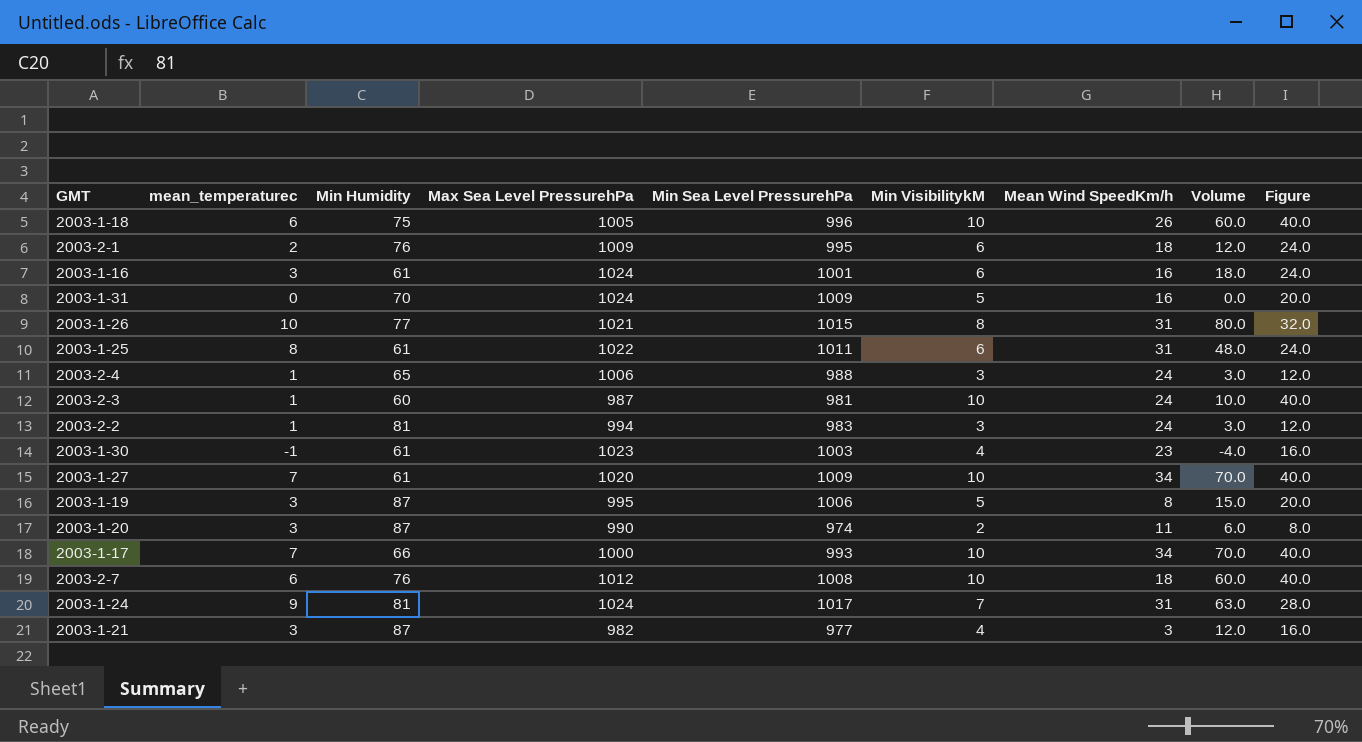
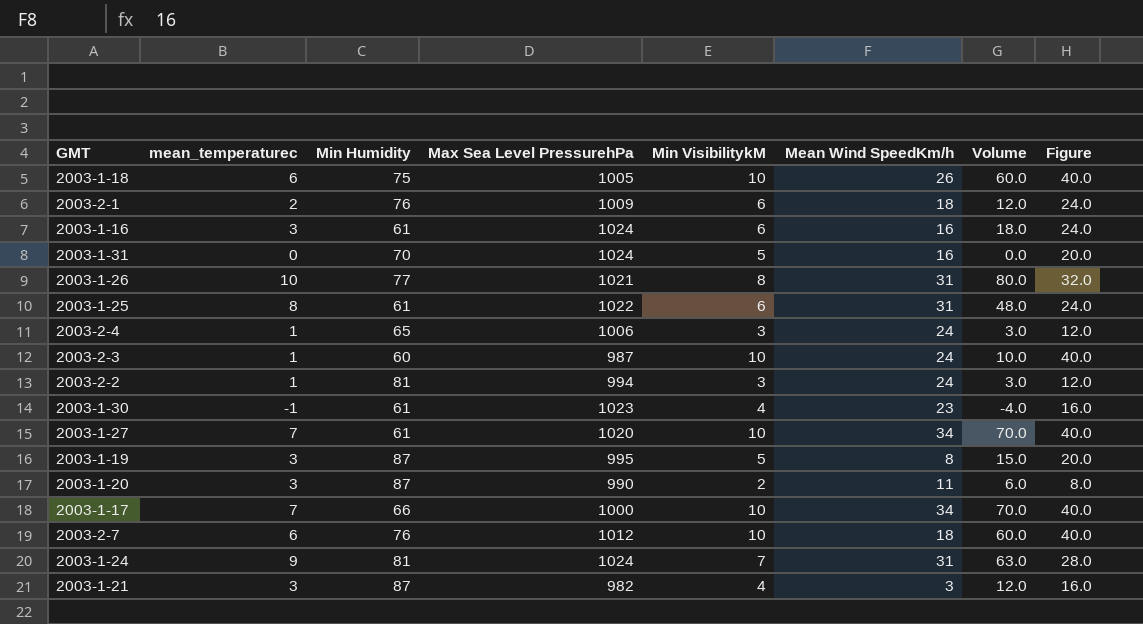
column Min Sea Level PressurehPa | position: 5 -> none

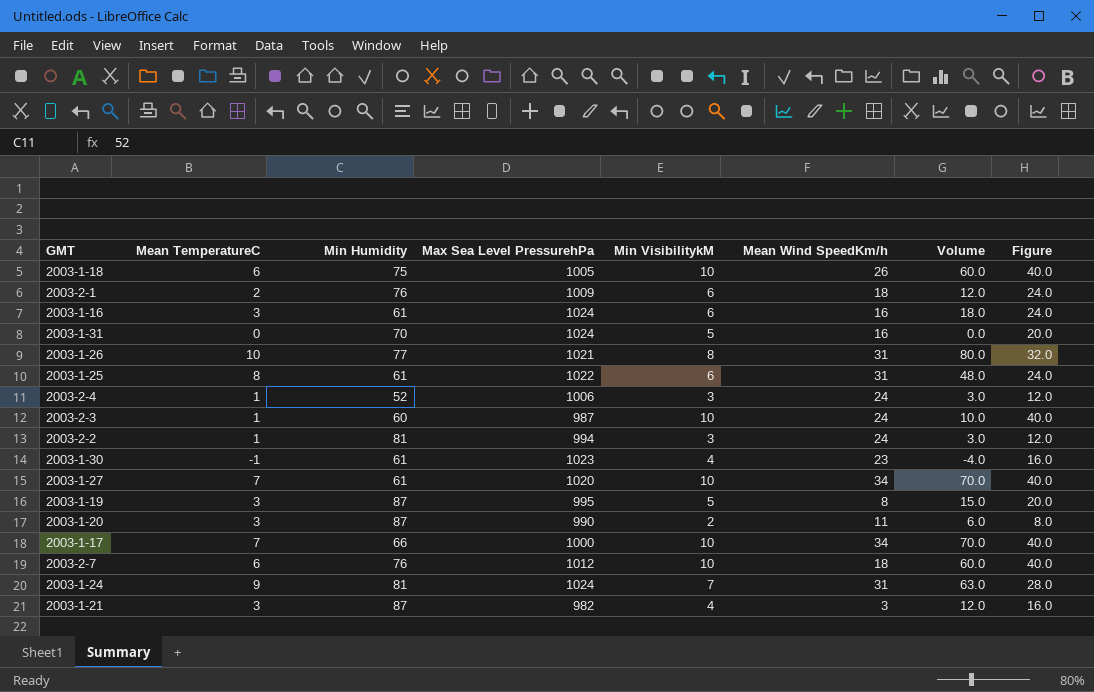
column name: mean_temperaturec -> Mean TemperatureC
2003-2-4 | Min Humidity: 65 -> 52

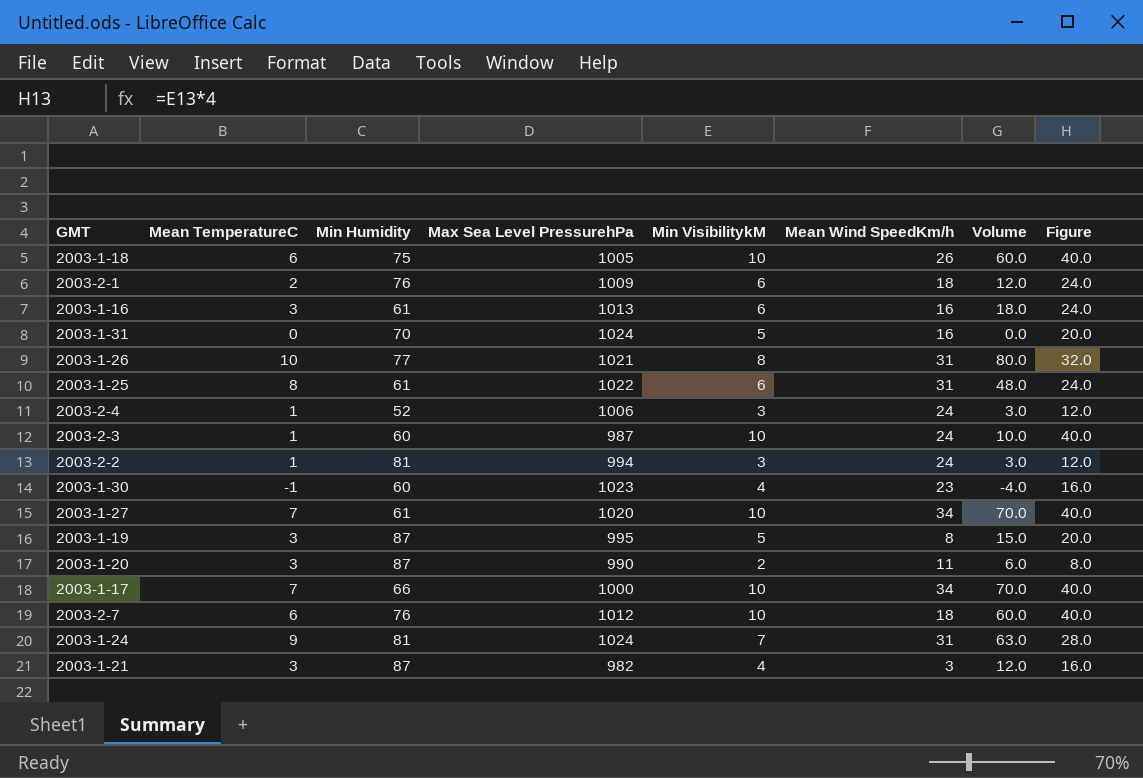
2003-1-16 | Max Sea Level PressurehPa: 1024 -> 1013
2003-1-30 | Min Humidity: 61 -> 60

